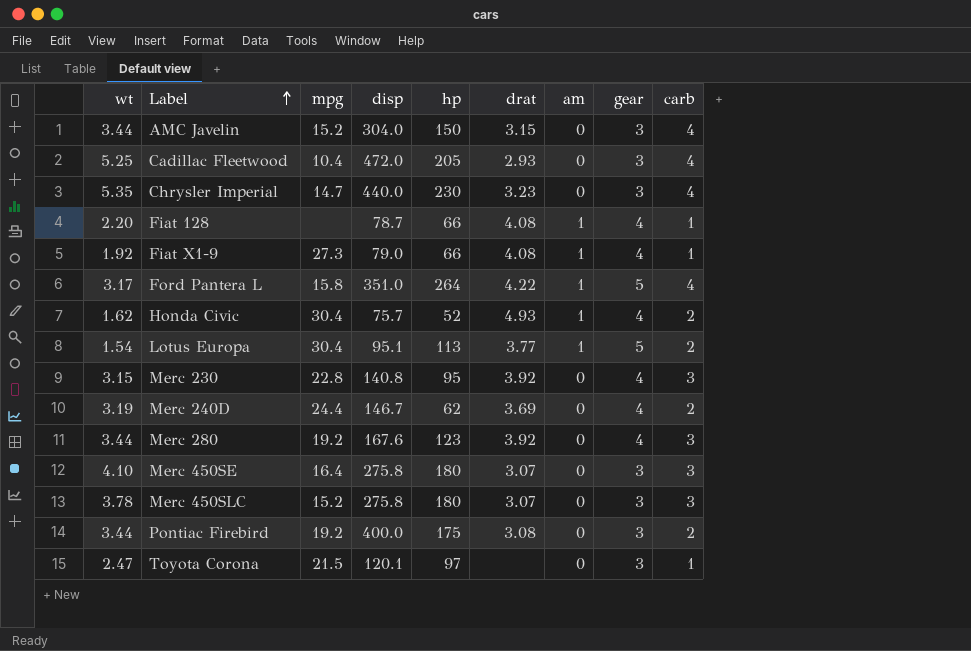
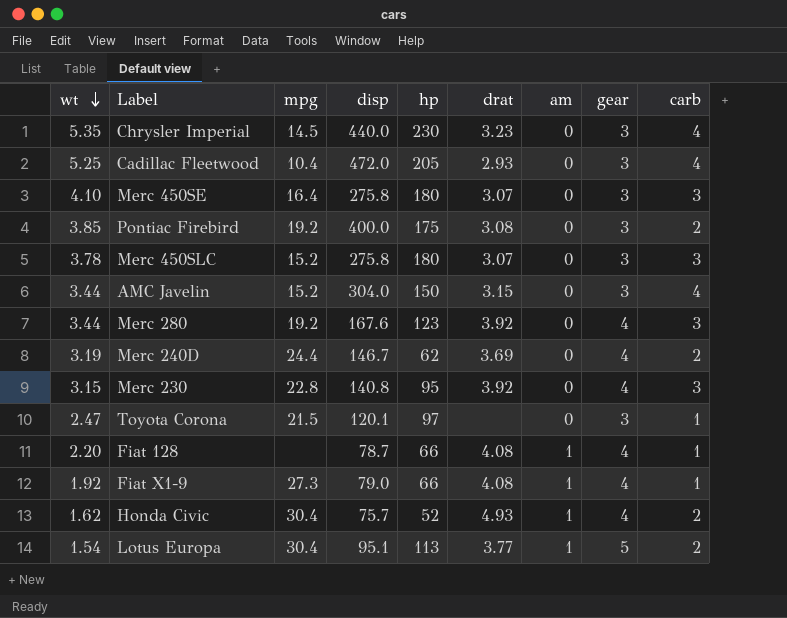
row order: Label ascending -> wt descending
row Ford Pantera L: 3.17 | 15.8 | 351.0 | 264 | 4.22 | 1 | 5 | 4 -> none
Chrysler Imperial | mpg: 14.7 -> 14.5
Pontiac Firebird | wt: 3.44 -> 3.85

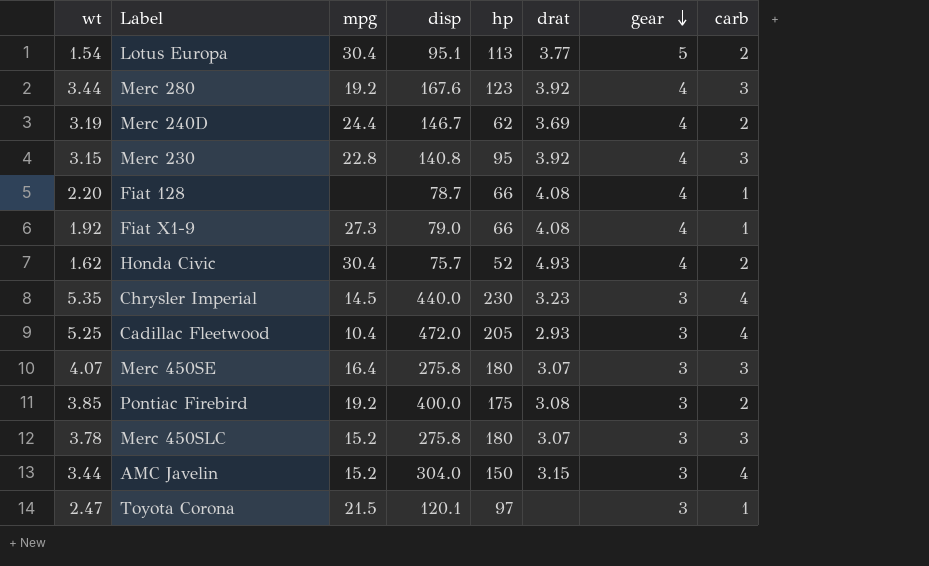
row order: wt descending -> gear descending
column am | position: 7 -> none
Merc 450SE | wt: 4.10 -> 4.07

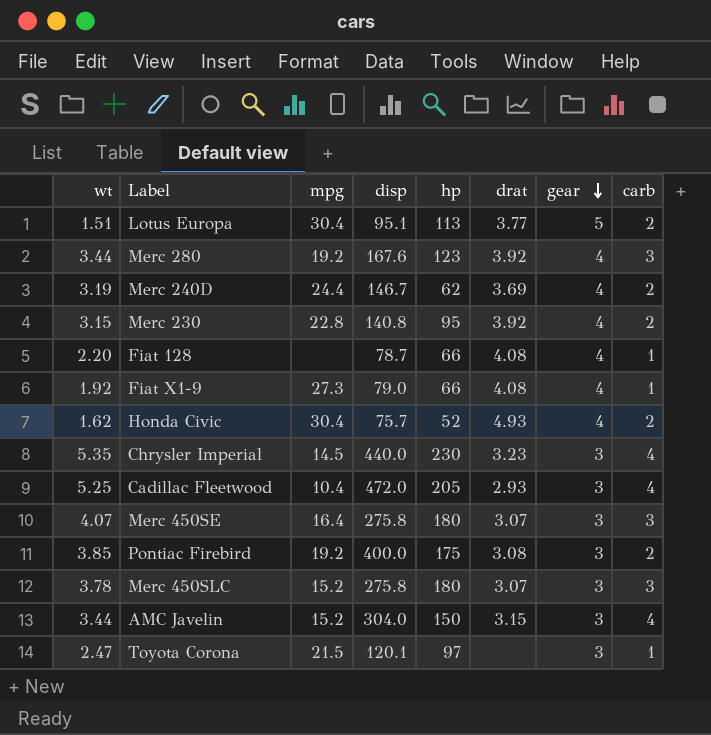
Lotus Europa | wt: 1.54 -> 1.51
Merc 230 | carb: 3 -> 2

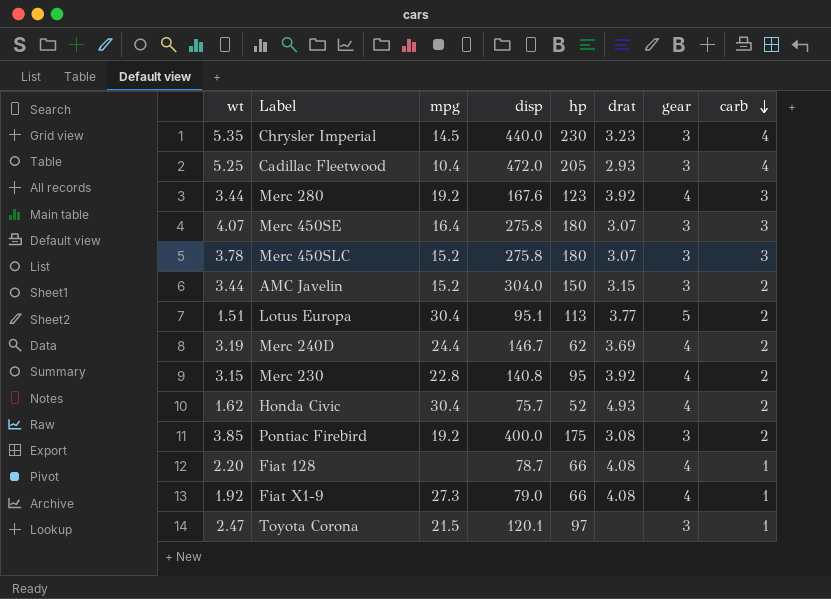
row order: gear descending -> carb descending
AMC Javelin | carb: 4 -> 2

